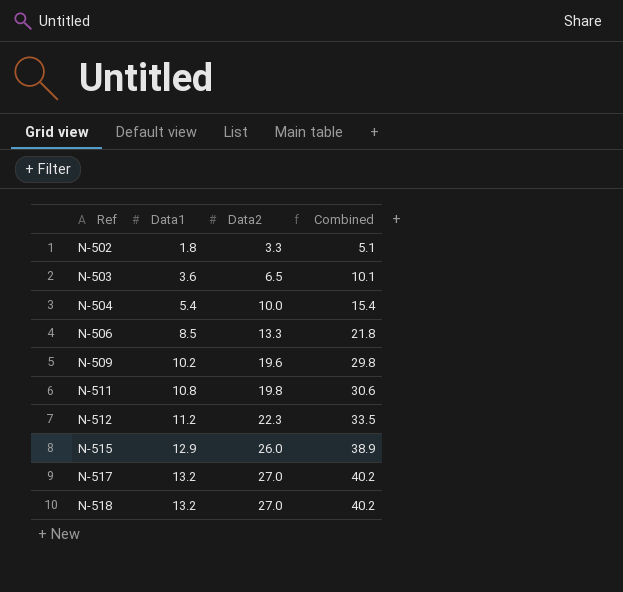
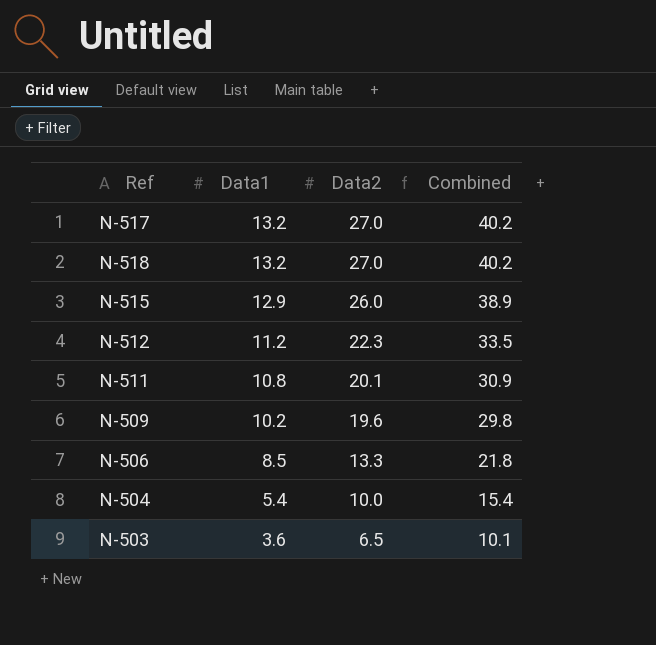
row order: Ref ascending -> Data1 descending
row N-502: 1.8 | 3.3 | 5.1 -> none
N-511 | Data2: 19.8 -> 20.1
N-511 | Combined: 30.6 -> 30.9

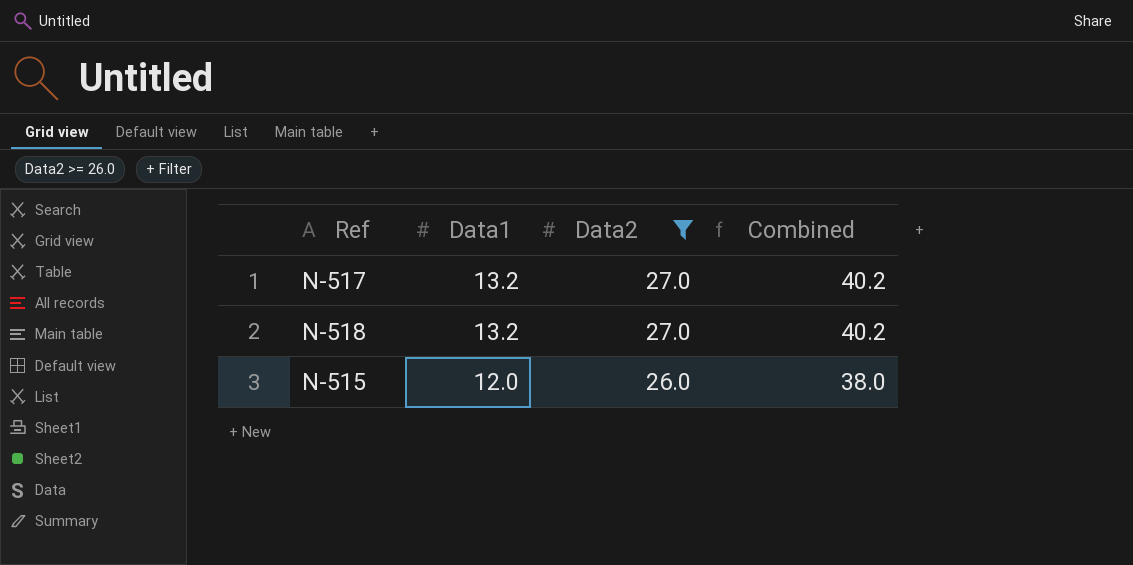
filter: none -> Data2 >= 26.0
N-515 | Data1: 12.9 -> 12.0
N-515 | Combined: 38.9 -> 38.0

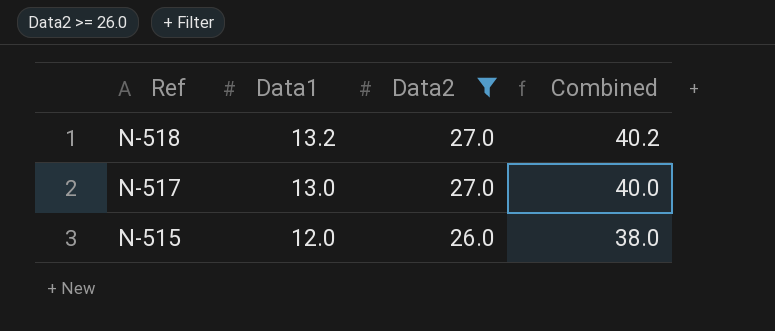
row order: Data1 descending -> Ref descending
N-517 | Data1: 13.2 -> 13.0
N-517 | Combined: 40.2 -> 40.0

